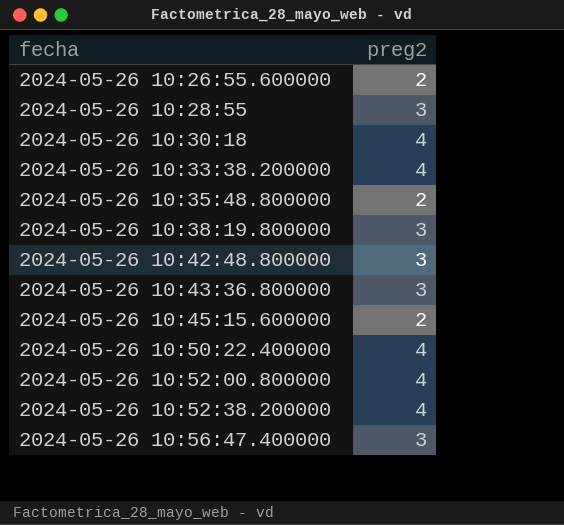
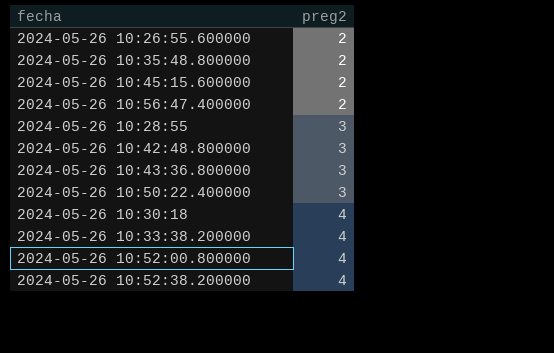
row order: fecha ascending -> preg2 ascending
row 2024-05-26 10:38:19.800000: 3 -> none
2024-05-26 10:56:47.400000 | preg2: 3 -> 2
2024-05-26 10:50:22.400000 | preg2: 4 -> 3

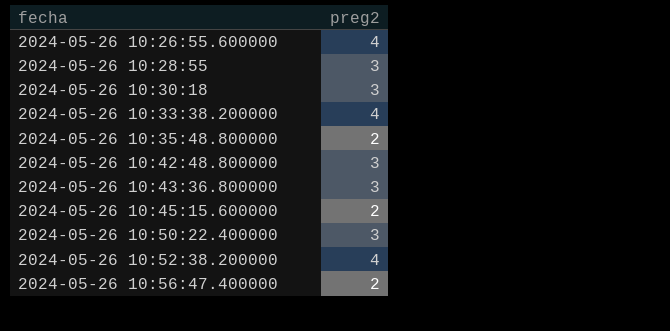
row order: preg2 ascending -> fecha ascending
row 2024-05-26 10:52:00.800000: 4 -> none
2024-05-26 10:26:55.600000 | preg2: 2 -> 4
2024-05-26 10:30:18 | preg2: 4 -> 3

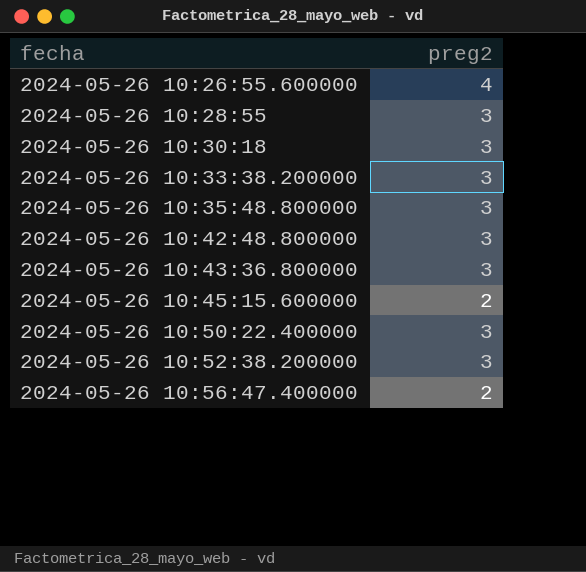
2024-05-26 10:33:38.200000 | preg2: 4 -> 3
2024-05-26 10:35:48.800000 | preg2: 2 -> 3
2024-05-26 10:52:38.200000 | preg2: 4 -> 3

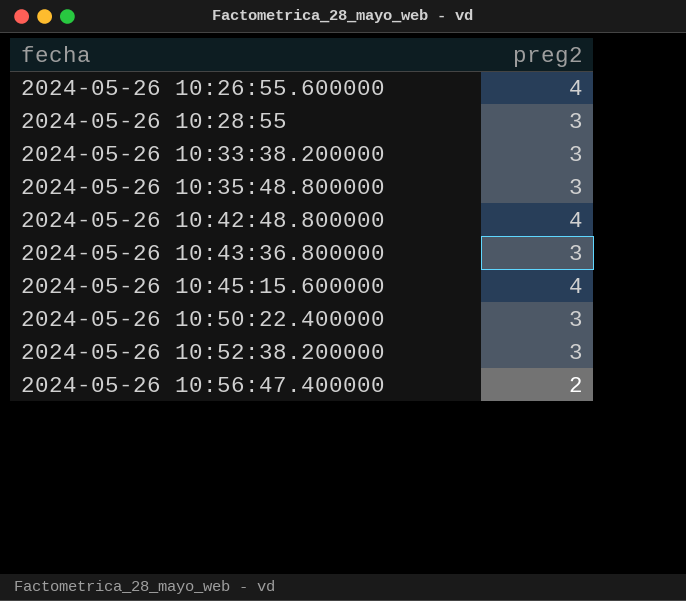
row 2024-05-26 10:30:18: 3 -> none
2024-05-26 10:42:48.800000 | preg2: 3 -> 4
2024-05-26 10:45:15.600000 | preg2: 2 -> 4

